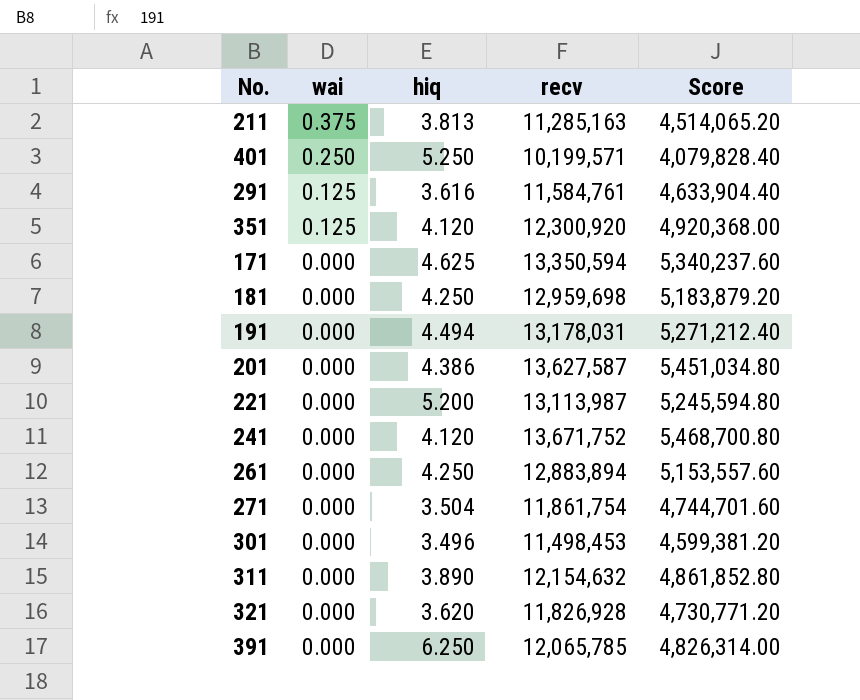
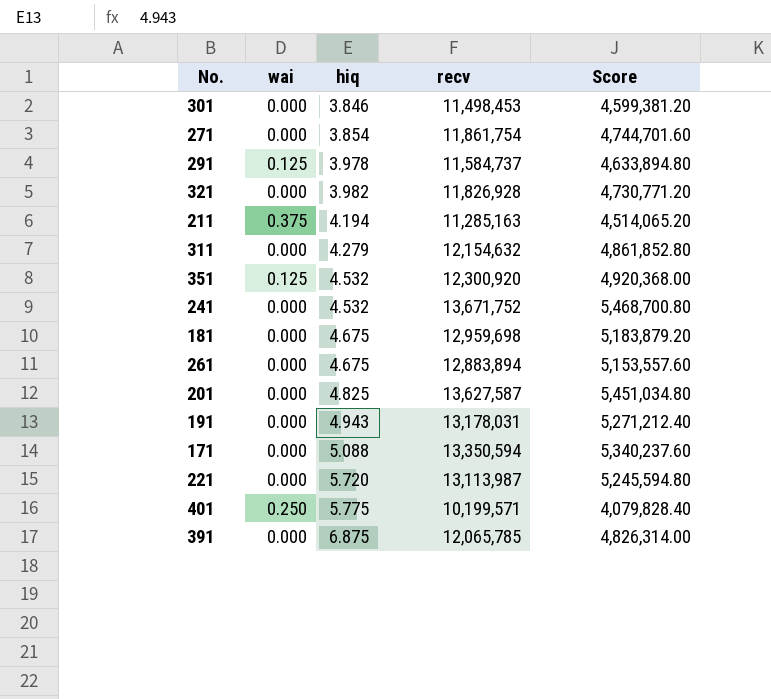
row order: wai descending -> hiq ascending
301 | hiq: 3.496 -> 3.846
271 | hiq: 3.504 -> 3.854
291 | hiq: 3.616 -> 3.978
291 | recv: 11,584,761 -> 11,584,737
291 | Score: 4,633,904.40 -> 4,633,894.80
321 | hiq: 3.620 -> 3.982
211 | hiq: 3.813 -> 4.194
311 | hiq: 3.890 -> 4.279
351 | hiq: 4.120 -> 4.532
241 | hiq: 4.120 -> 4.532
181 | hiq: 4.250 -> 4.675
261 | hiq: 4.250 -> 4.675
201 | hiq: 4.386 -> 4.825
191 | hiq: 4.494 -> 4.943
171 | hiq: 4.625 -> 5.088
221 | hiq: 5.200 -> 5.720
401 | hiq: 5.250 -> 5.775
391 | hiq: 6.250 -> 6.875

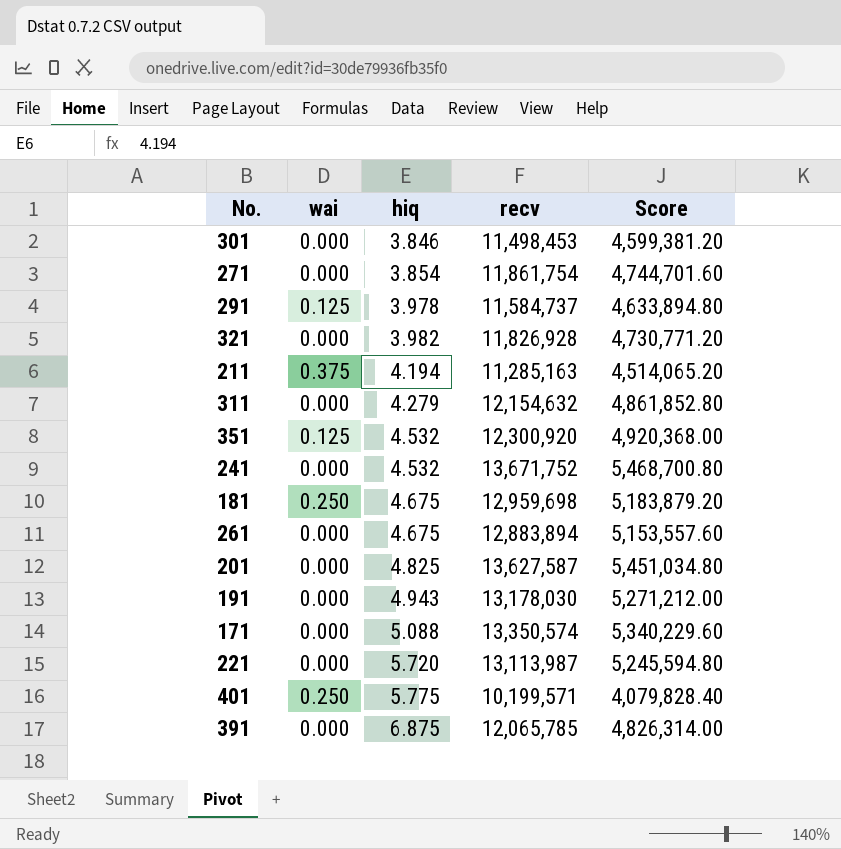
181 | wai: 0.000 -> 0.250
191 | recv: 13,178,031 -> 13,178,030
191 | Score: 5,271,212.40 -> 5,271,212.00
171 | recv: 13,350,594 -> 13,350,574
171 | Score: 5,340,237.60 -> 5,340,229.60

